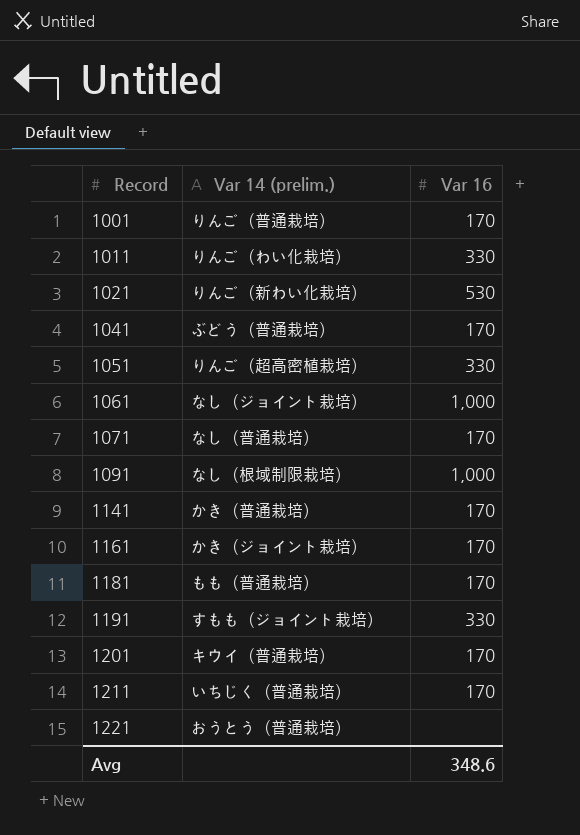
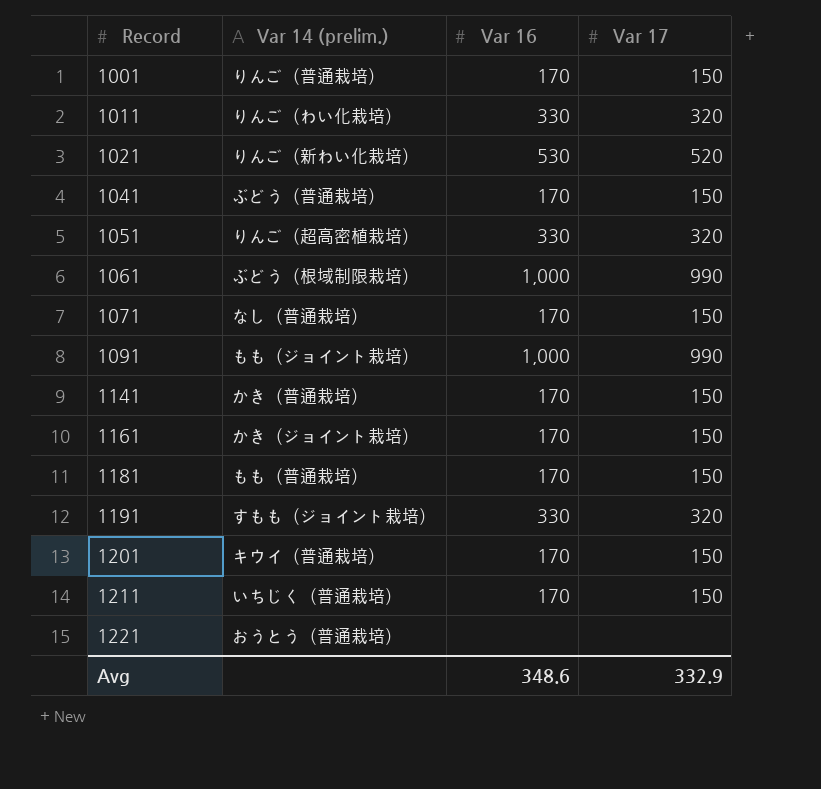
column Var 17 | position: none -> 4
1061 | Var 14 (prelim.): なし（ジョイント栽培） -> ぶどう（根域制限栽培）
1091 | Var 14 (prelim.): なし（根域制限栽培） -> もも（ジョイント栽培）

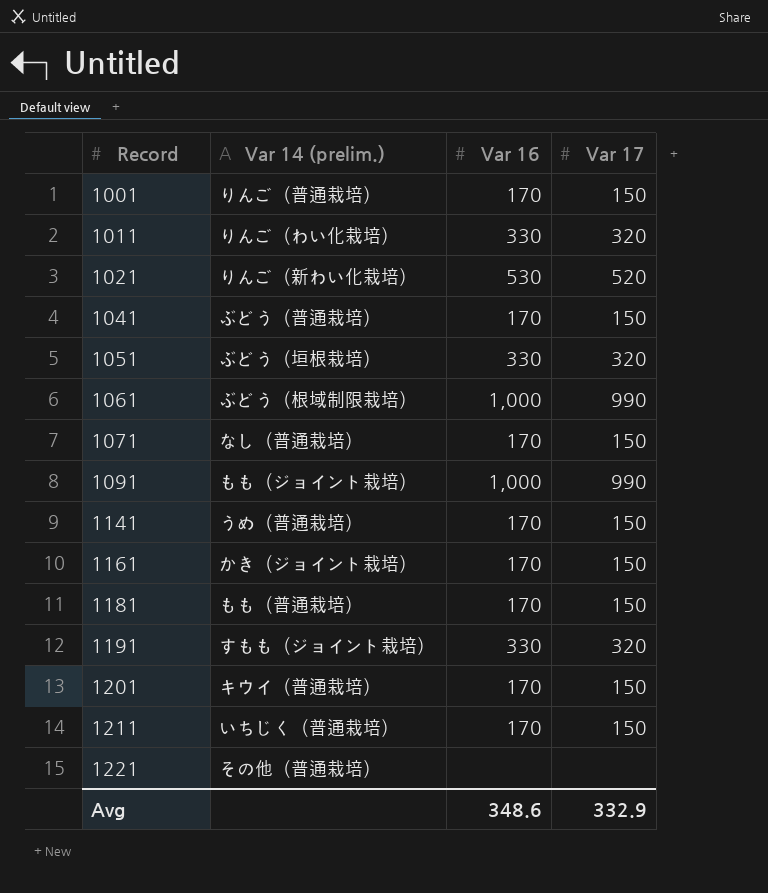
1051 | Var 14 (prelim.): りんご（超高密植栽培） -> ぶどう（垣根栽培）
1141 | Var 14 (prelim.): かき（普通栽培） -> うめ（普通栽培）
1221 | Var 14 (prelim.): おうとう（普通栽培） -> その他（普通栽培）

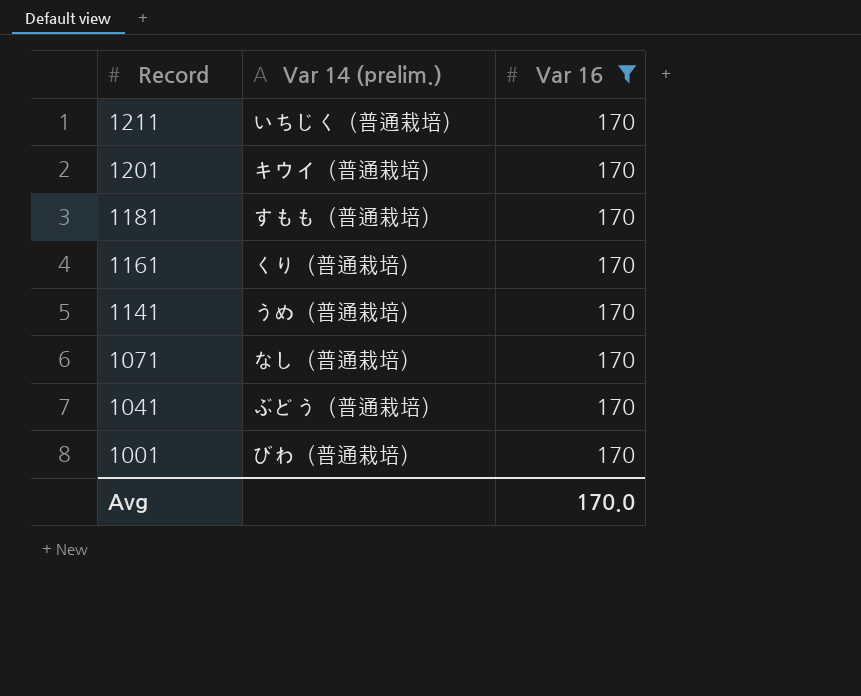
filter: none -> Var 16 = 170
row order: Record ascending -> Record descending
column Var 17 | position: 4 -> none
1181 | Var 14 (prelim.): もも（普通栽培） -> すもも（普通栽培）
1161 | Var 14 (prelim.): かき（ジョイント栽培） -> くり（普通栽培）
1001 | Var 14 (prelim.): りんご（普通栽培） -> びわ（普通栽培）
Avg | Var 16: 348.6 -> 170.0

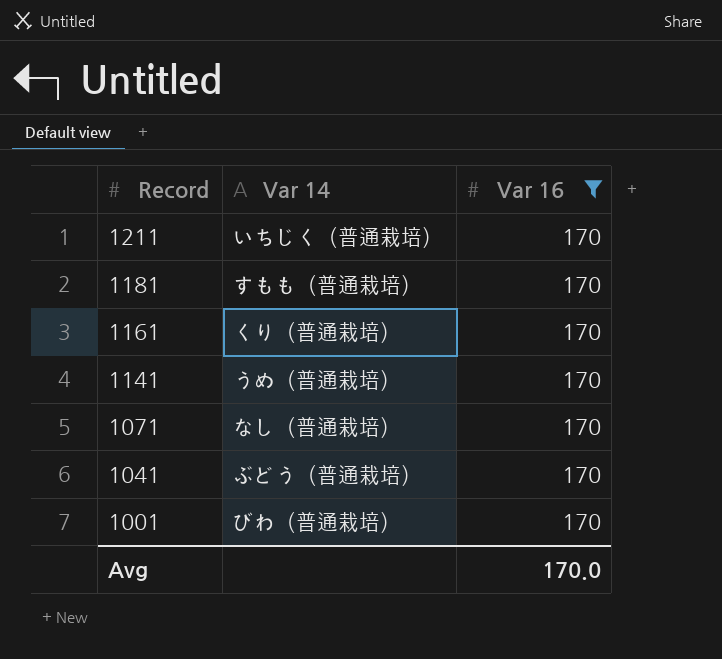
column name: Var 14 (prelim.) -> Var 14
row 1201: キウイ（普通栽培） | 170 -> none

